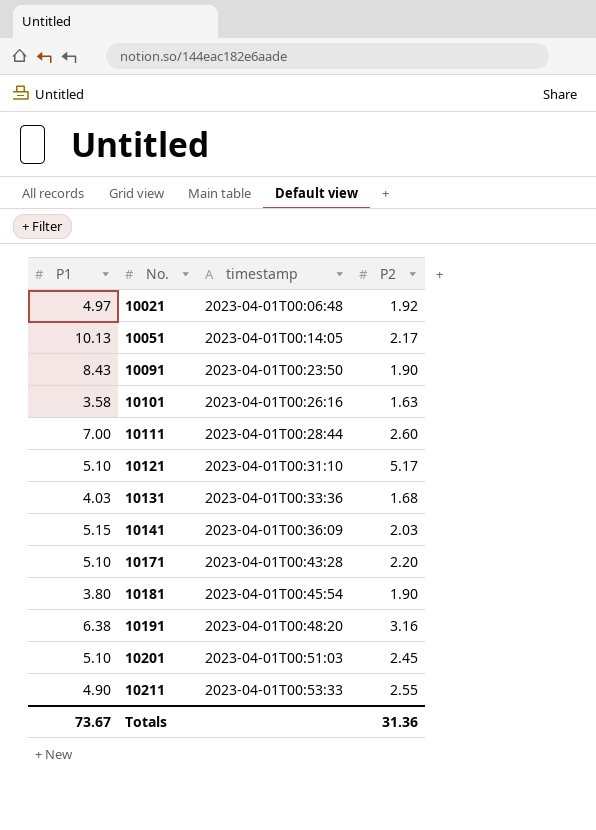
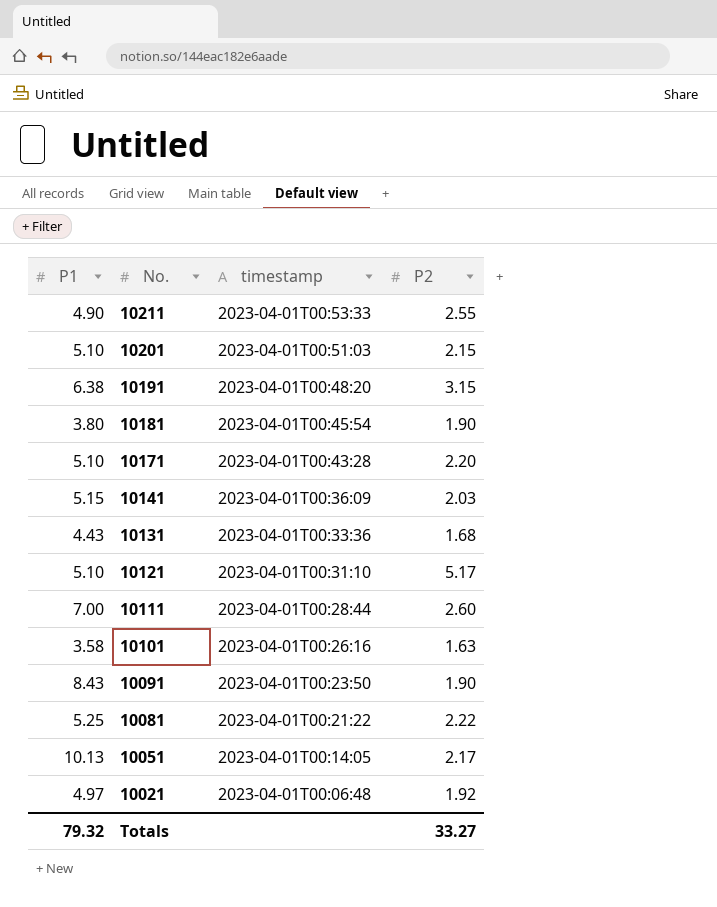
row order: No. ascending -> No. descending
10201 | P2: 2.45 -> 2.15
10191 | P2: 3.16 -> 3.15
10131 | P1: 4.03 -> 4.43
row 10081: none -> 5.25 | 2023-04-01T00:21:22 | 2.22
Totals | P1: 73.67 -> 79.32
Totals | P2: 31.36 -> 33.27

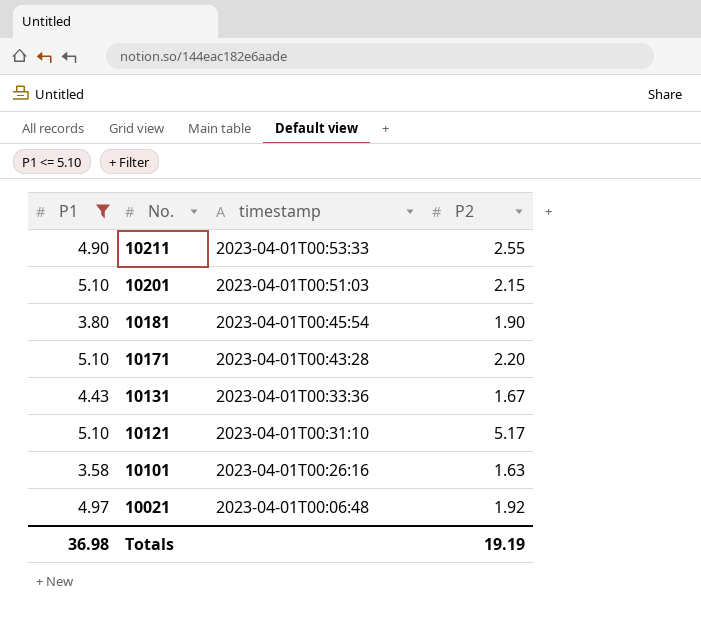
filter: none -> P1 <= 5.10
10131 | P2: 1.68 -> 1.67
Totals | P1: 79.32 -> 36.98
Totals | P2: 33.27 -> 19.19

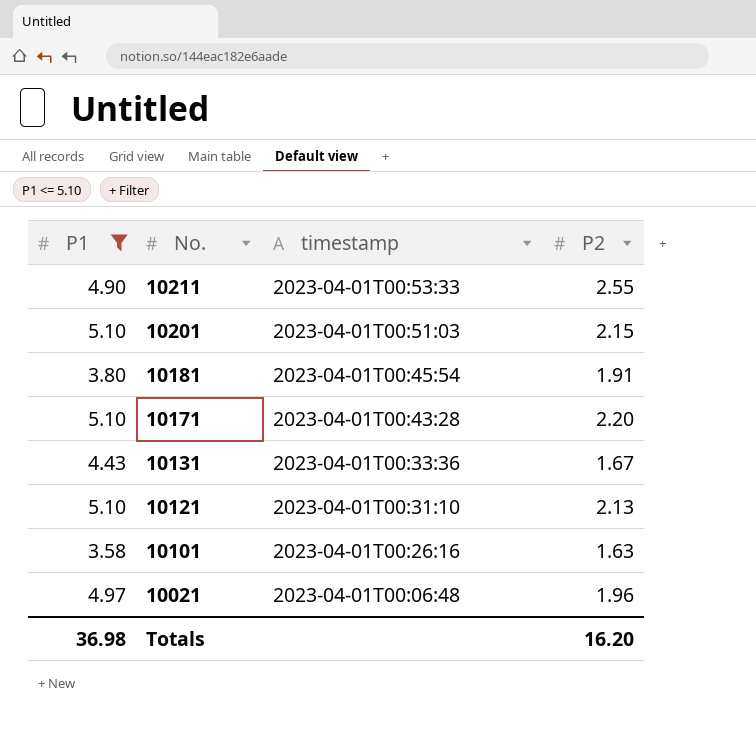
10181 | P2: 1.90 -> 1.91
10121 | P2: 5.17 -> 2.13
10021 | P2: 1.92 -> 1.96
Totals | P2: 19.19 -> 16.20

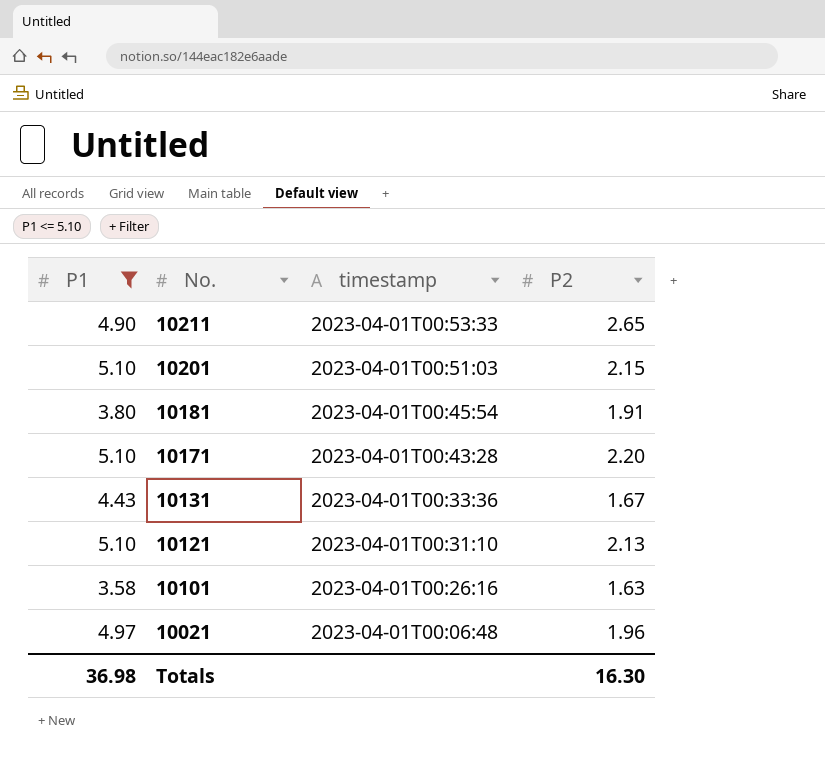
10211 | P2: 2.55 -> 2.65
Totals | P2: 16.20 -> 16.30

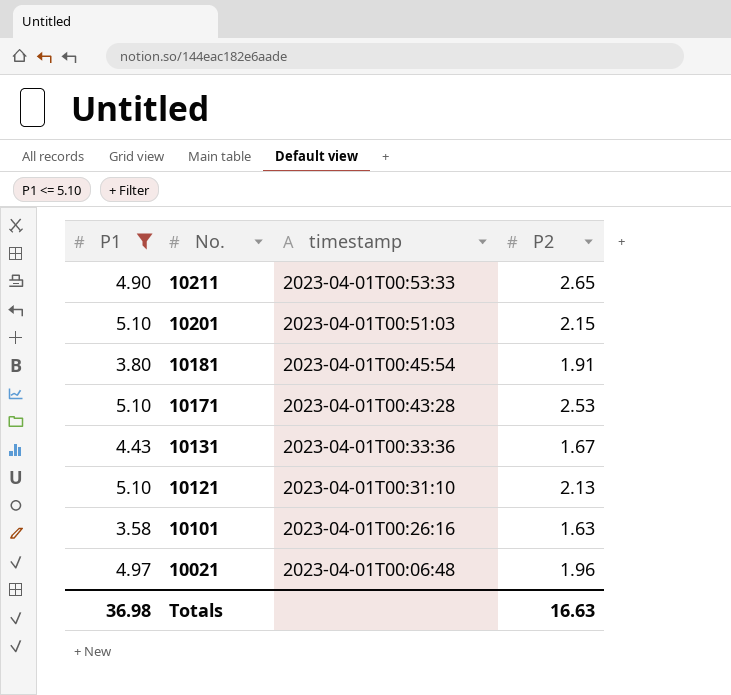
10171 | P2: 2.20 -> 2.53
Totals | P2: 16.30 -> 16.63

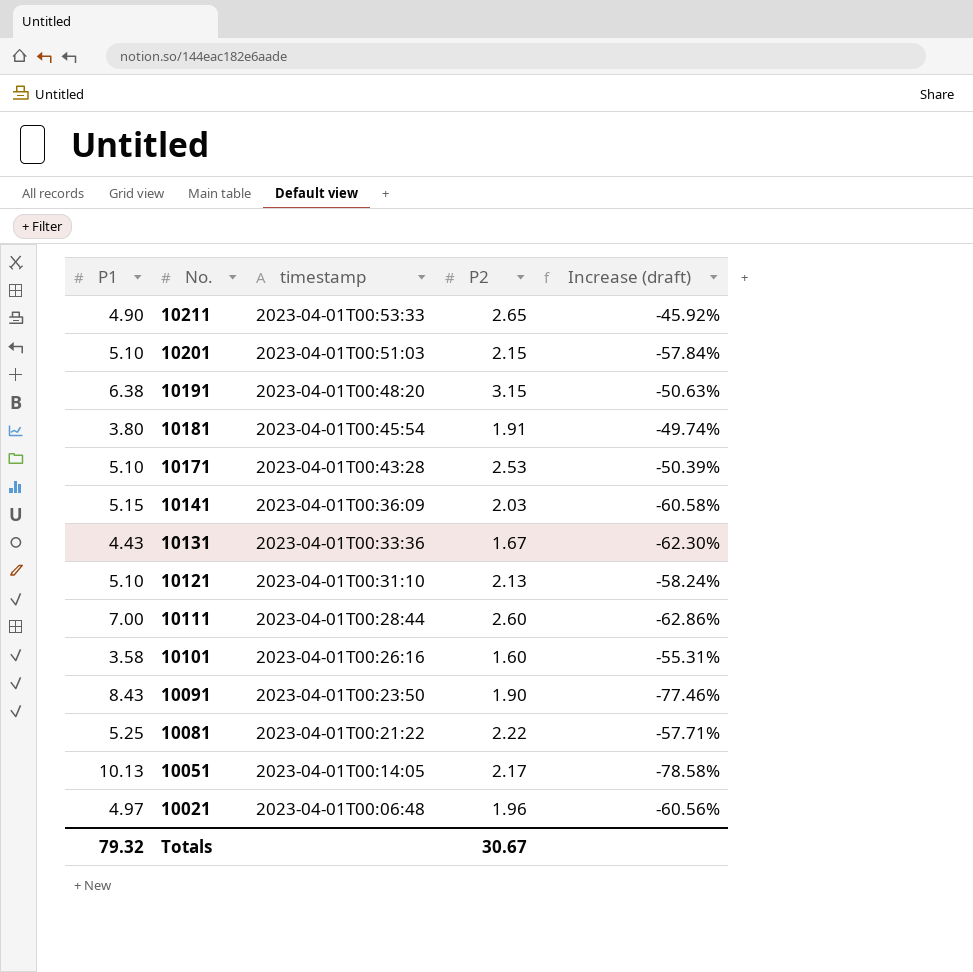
filter: P1 <= 5.10 -> none
column Increase (draft) | formula: none -> ([P2] - [P1]) / [P1]
10101 | P2: 1.63 -> 1.60
Totals | P1: 36.98 -> 79.32
Totals | P2: 16.63 -> 30.67

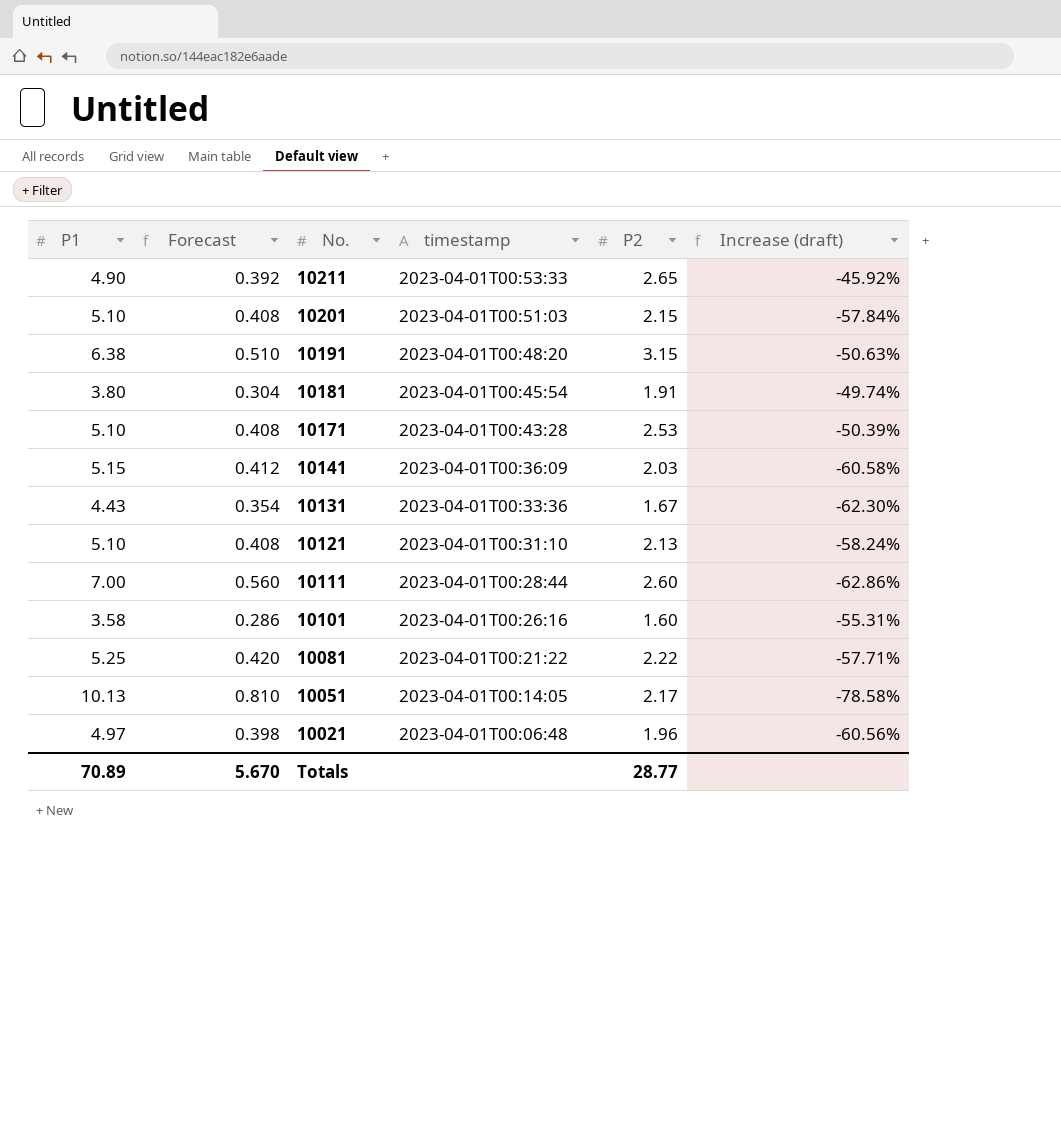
column Forecast | formula: none -> [P1] * 0.08
row 10091: 8.43 | 2023-04-01T00:23:50 | 1.90 | -77.46% -> none
Totals | P1: 79.32 -> 70.89
Totals | P2: 30.67 -> 28.77

